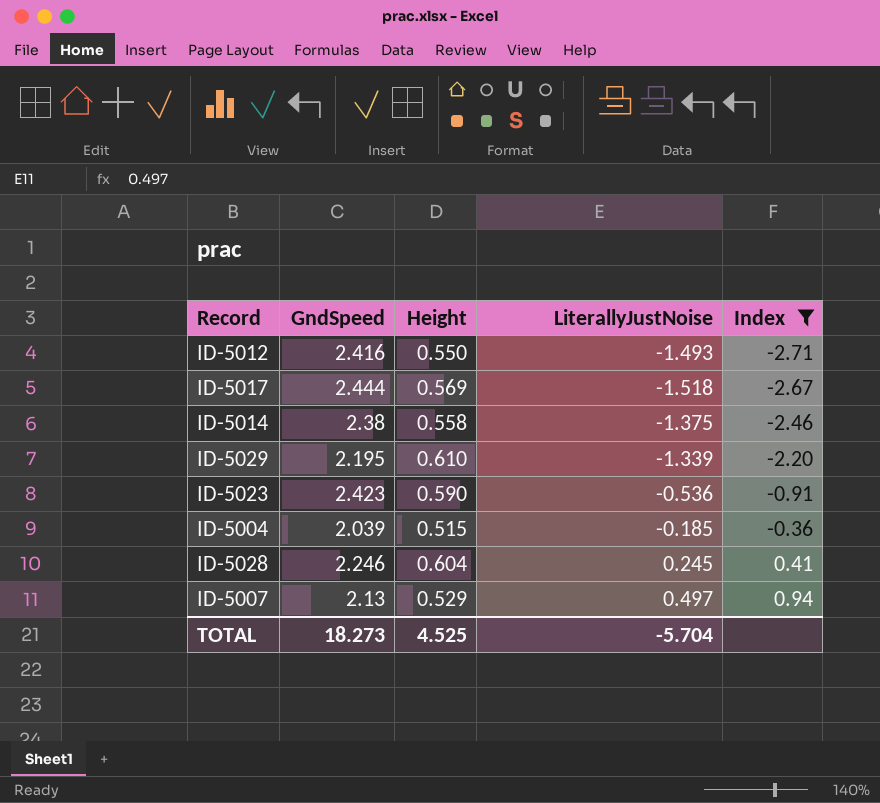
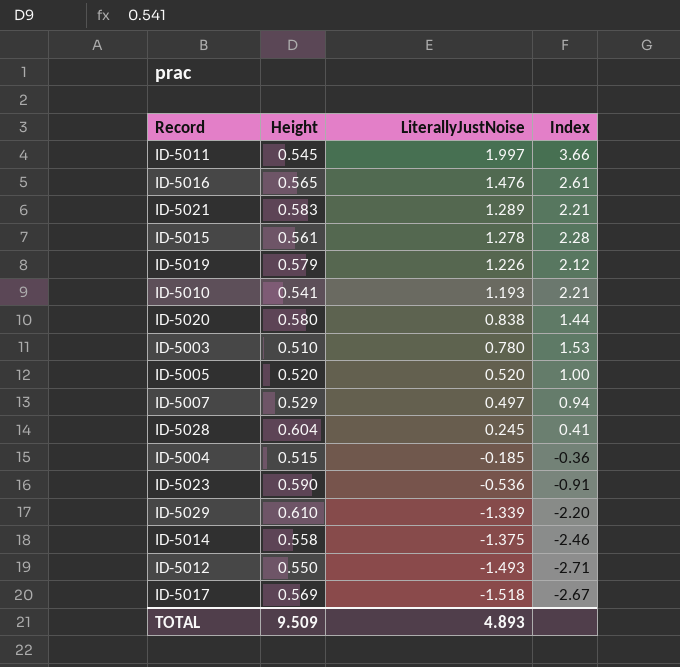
filter: Index <= 0.94 -> none
row order: Index ascending -> LiterallyJustNoise descending
column GndSpeed | position: 2 -> none
TOTAL | Height: 4.525 -> 9.509
TOTAL | LiterallyJustNoise: -5.704 -> 4.893

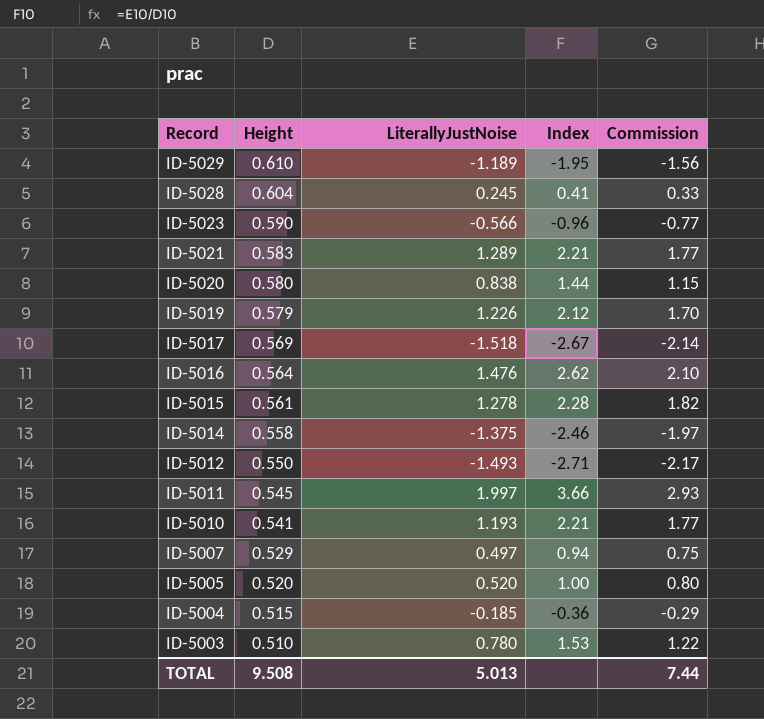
row order: LiterallyJustNoise descending -> Record descending
column Commission | formula: none -> [Index] * 0.8
ID-5029 | LiterallyJustNoise: -1.339 -> -1.189
ID-5029 | Index: -2.20 -> -1.95
ID-5023 | LiterallyJustNoise: -0.536 -> -0.566
ID-5023 | Index: -0.91 -> -0.96
ID-5016 | Height: 0.565 -> 0.564
ID-5016 | Index: 2.61 -> 2.62
TOTAL | Height: 9.509 -> 9.508
TOTAL | LiterallyJustNoise: 4.893 -> 5.013

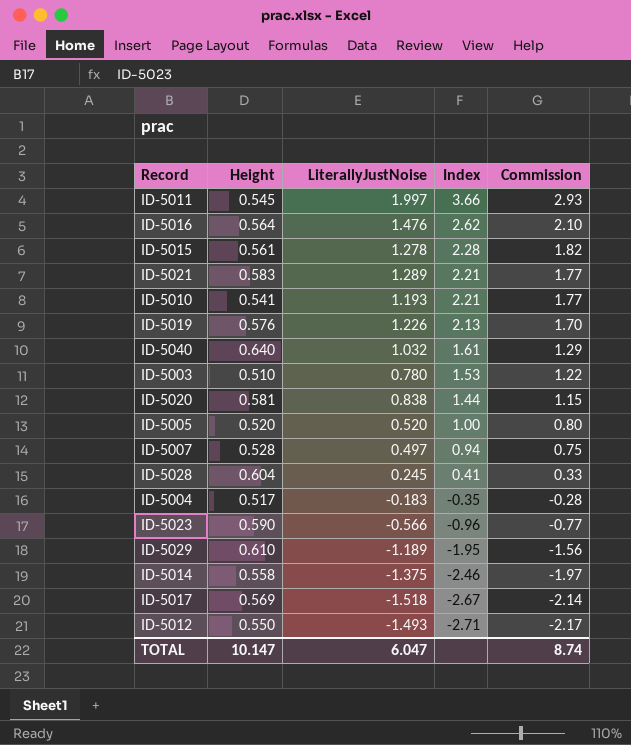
row order: Record descending -> Index descending
ID-5019 | Height: 0.579 -> 0.576
ID-5019 | Index: 2.12 -> 2.13
row ID-5040: none -> 0.640 | 1.032 | 1.61 | 1.29
ID-5020 | Height: 0.580 -> 0.581
ID-5007 | Height: 0.529 -> 0.528
ID-5004 | Height: 0.515 -> 0.517
ID-5004 | LiterallyJustNoise: -0.185 -> -0.183
ID-5004 | Index: -0.36 -> -0.35
ID-5004 | Commission: -0.29 -> -0.28
TOTAL | Height: 9.508 -> 10.147
TOTAL | LiterallyJustNoise: 5.013 -> 6.047
TOTAL | Commission: 7.44 -> 8.74

